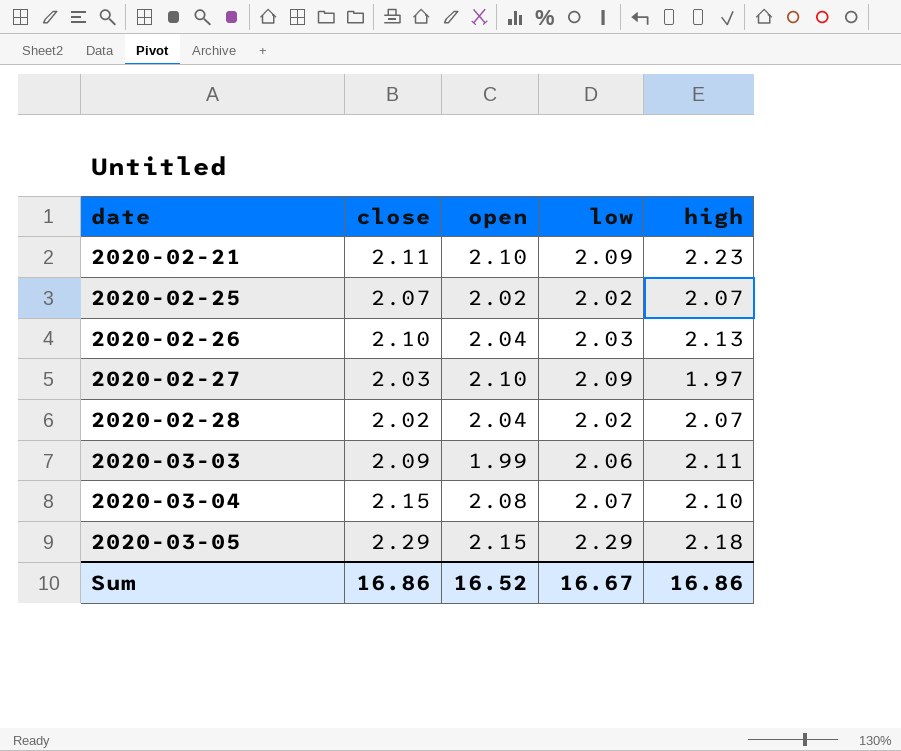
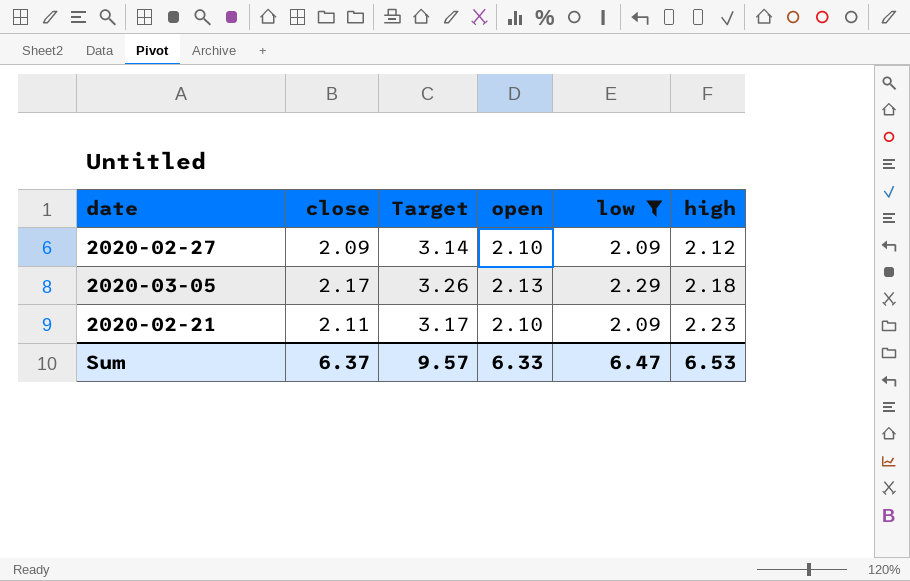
filter: none -> low >= 2.09
row order: date ascending -> high ascending
column Target | formula: none -> [close] * 1.5
2020-02-27 | close: 2.03 -> 2.09
2020-02-27 | high: 1.97 -> 2.12
2020-03-05 | close: 2.29 -> 2.17
2020-03-05 | open: 2.15 -> 2.13
Sum | close: 16.86 -> 6.37
Sum | open: 16.52 -> 6.33
Sum | low: 16.67 -> 6.47
Sum | high: 16.86 -> 6.53

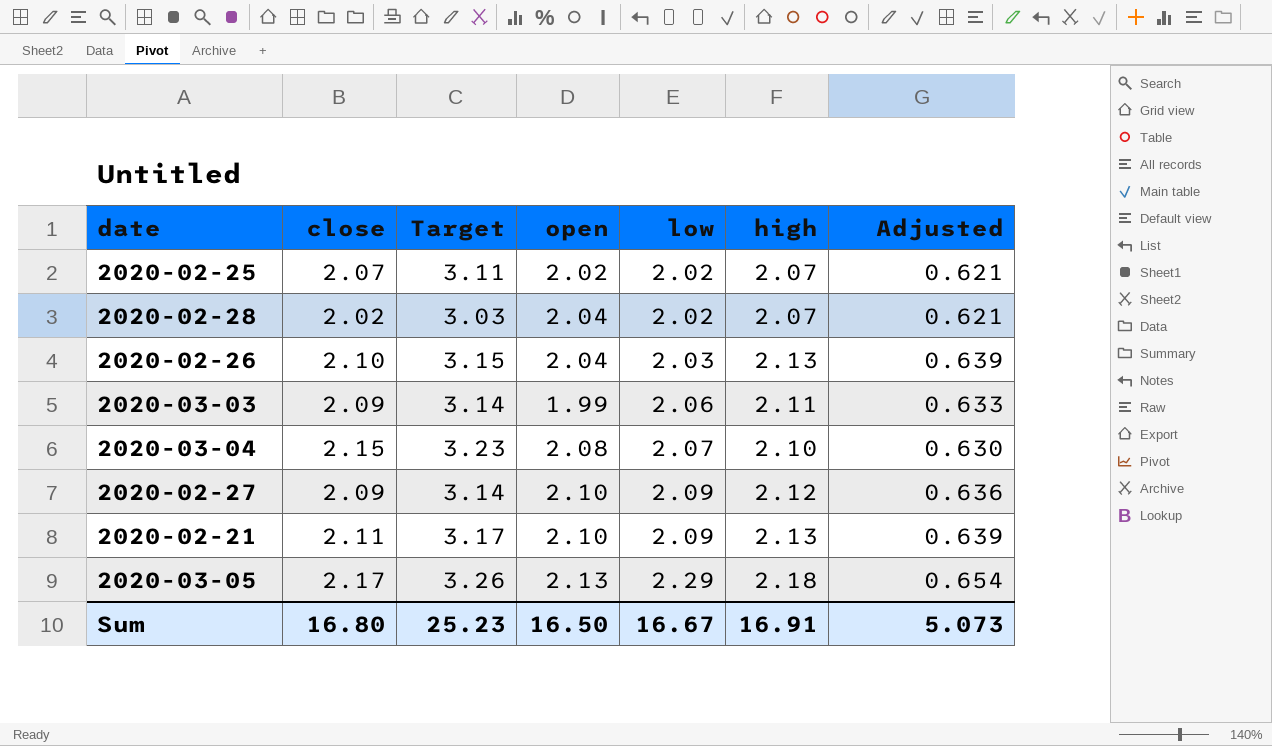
filter: low >= 2.09 -> none
row order: high ascending -> low ascending
column Adjusted | formula: none -> [high] * 0.3
2020-02-21 | high: 2.23 -> 2.13
Sum | close: 6.37 -> 16.80
Sum | Target: 9.57 -> 25.23
Sum | open: 6.33 -> 16.50
Sum | low: 6.47 -> 16.67
Sum | high: 6.53 -> 16.91

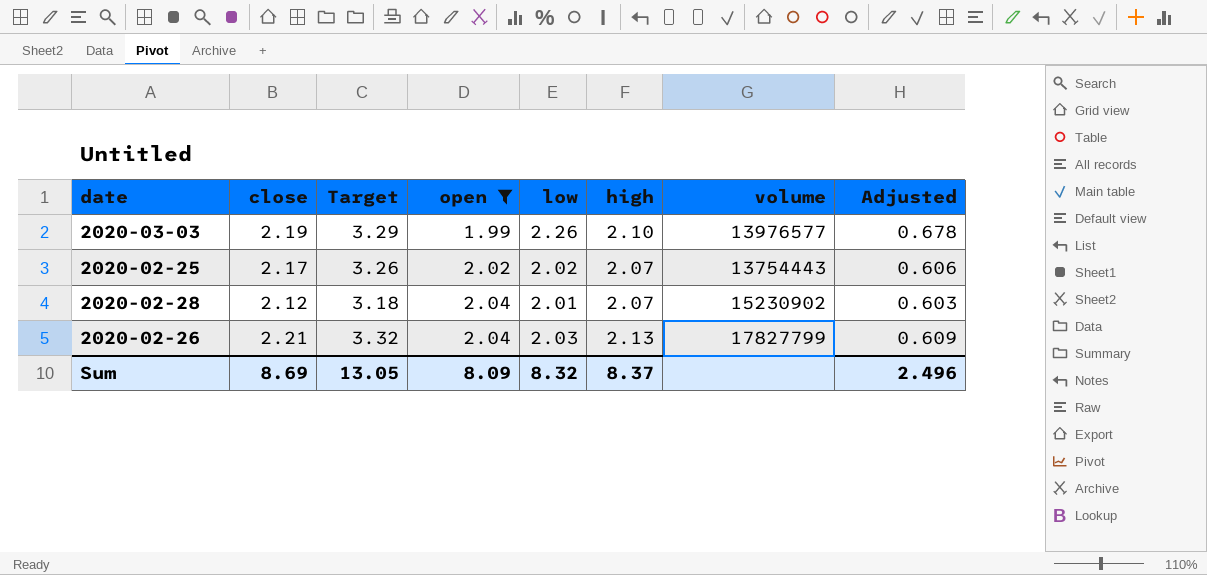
filter: none -> open <= 2.04
row order: low ascending -> open ascending
column volume | position: none -> 7
column Adjusted | formula: [high] * 0.3 -> [low] * 0.3
2020-03-03 | close: 2.09 -> 2.19
2020-03-03 | Target: 3.14 -> 3.29
2020-03-03 | low: 2.06 -> 2.26
2020-03-03 | high: 2.11 -> 2.10
2020-02-25 | close: 2.07 -> 2.17
2020-02-25 | Target: 3.11 -> 3.26
2020-02-28 | close: 2.02 -> 2.12
2020-02-28 | Target: 3.03 -> 3.18
2020-02-28 | low: 2.02 -> 2.01
2020-02-26 | close: 2.10 -> 2.21
2020-02-26 | Target: 3.15 -> 3.32
Sum | close: 16.80 -> 8.69
Sum | Target: 25.23 -> 13.05
Sum | open: 16.50 -> 8.09
Sum | low: 16.67 -> 8.32
Sum | high: 16.91 -> 8.37
Sum | Adjusted: 5.073 -> 2.496

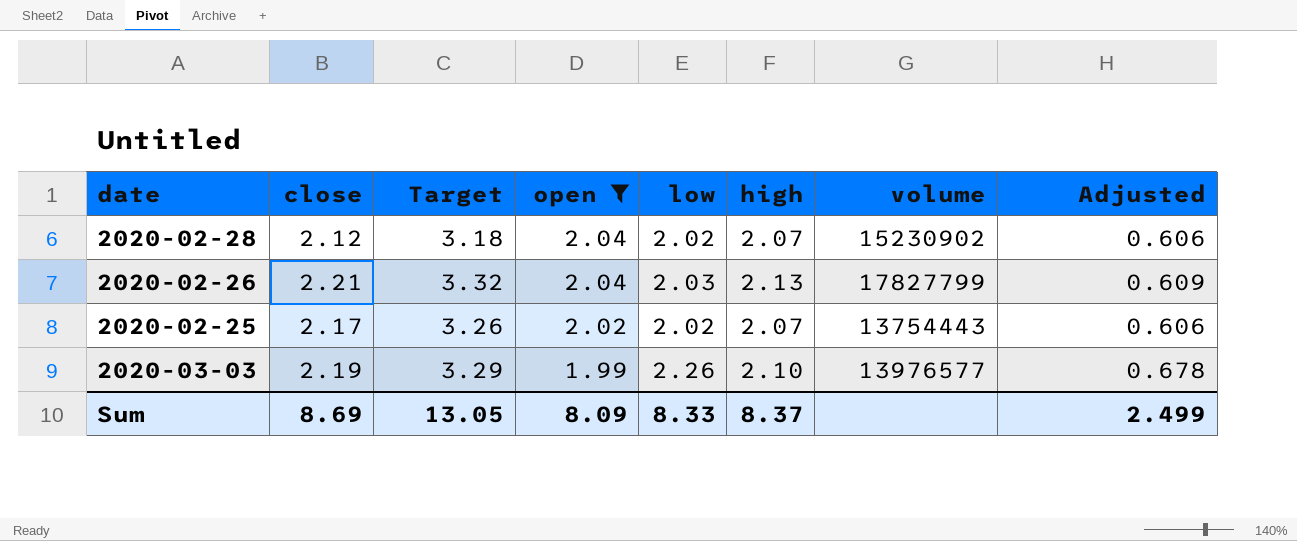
row order: open ascending -> open descending
2020-02-28 | low: 2.01 -> 2.02
2020-02-28 | Adjusted: 0.603 -> 0.606
Sum | low: 8.32 -> 8.33
Sum | Adjusted: 2.496 -> 2.499

